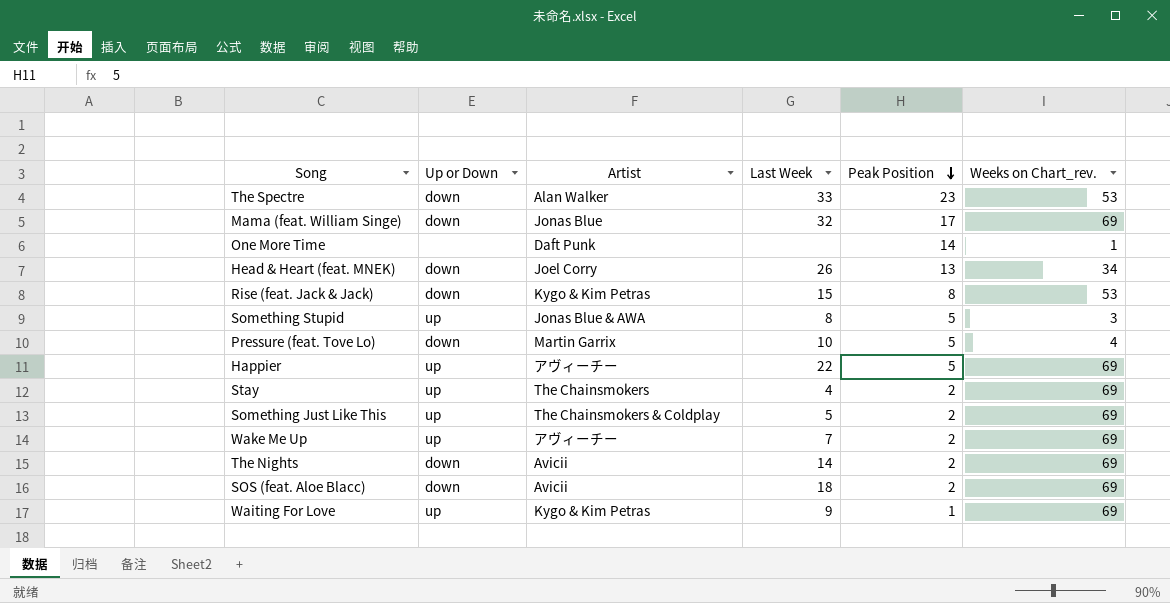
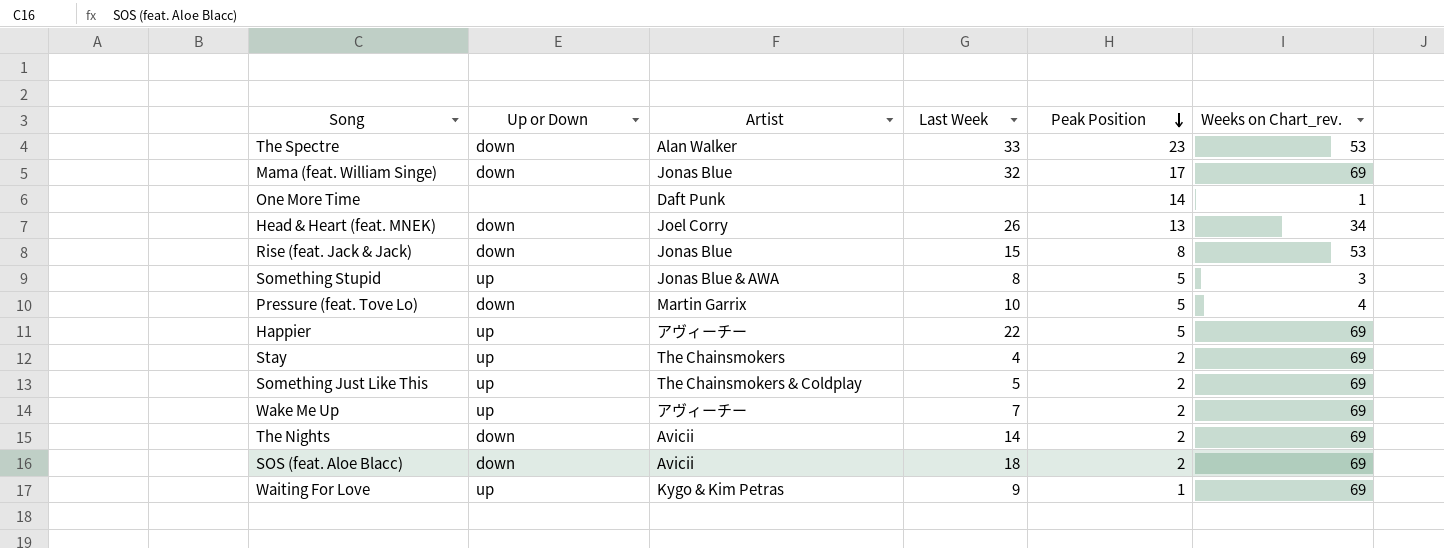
Rise (feat. Jack & Jack) | Artist: Kygo & Kim Petras -> Jonas Blue

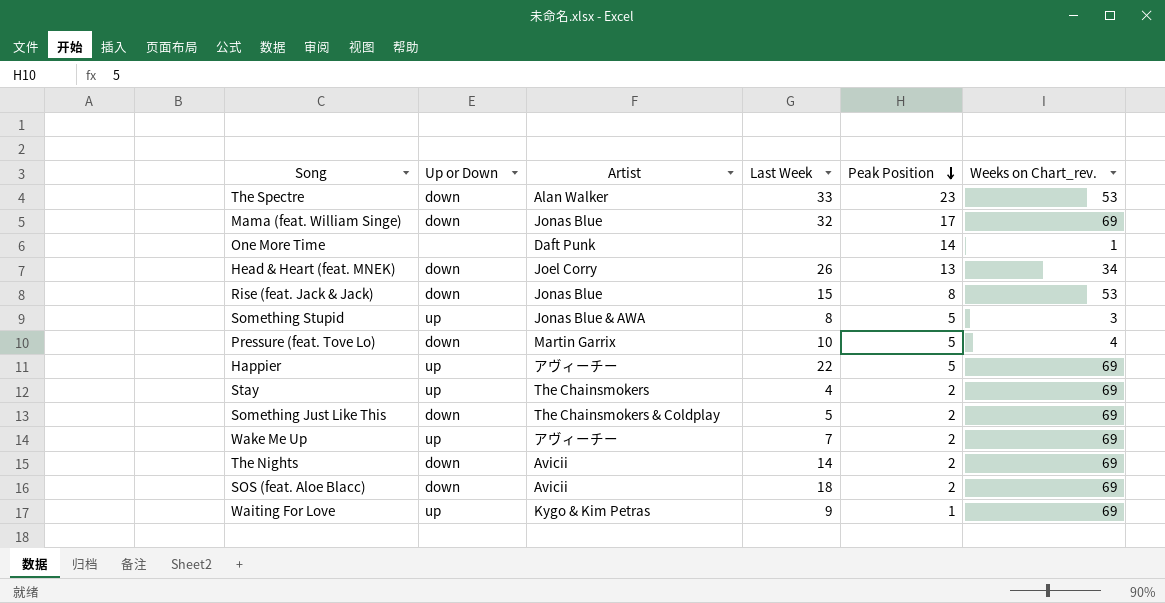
Something Just Like This | Up or Down: up -> down

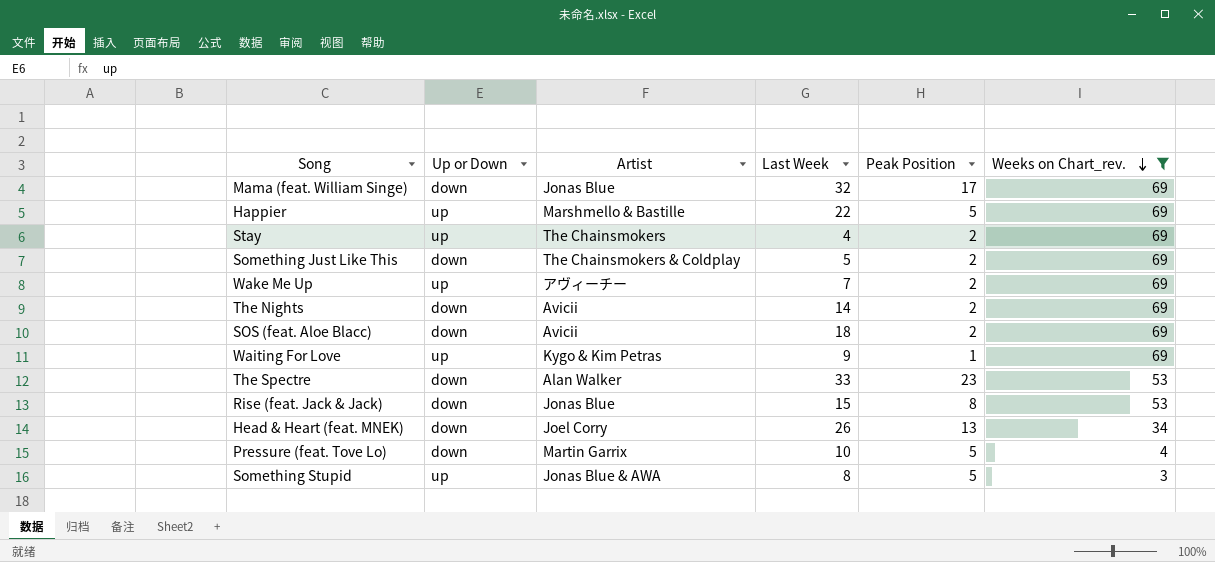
filter: none -> Weeks on Chart_rev. != 1
row order: Peak Position descending -> Weeks on Chart_rev. descending
Happier | Artist: アヴィーチー -> Marshmello & Bastille

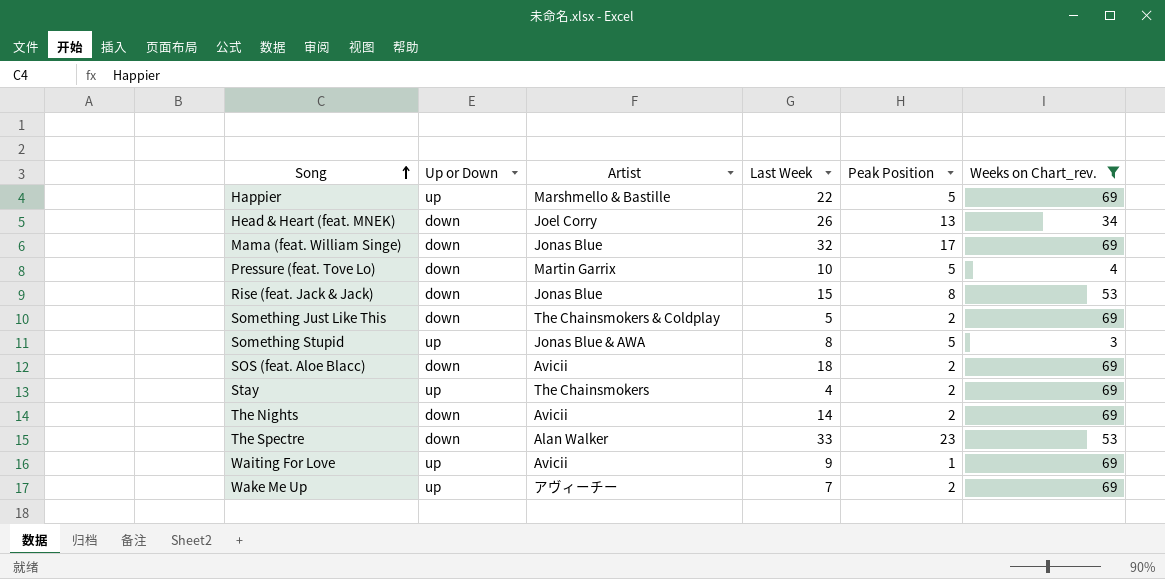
row order: Weeks on Chart_rev. descending -> Song ascending
Waiting For Love | Artist: Kygo & Kim Petras -> Avicii

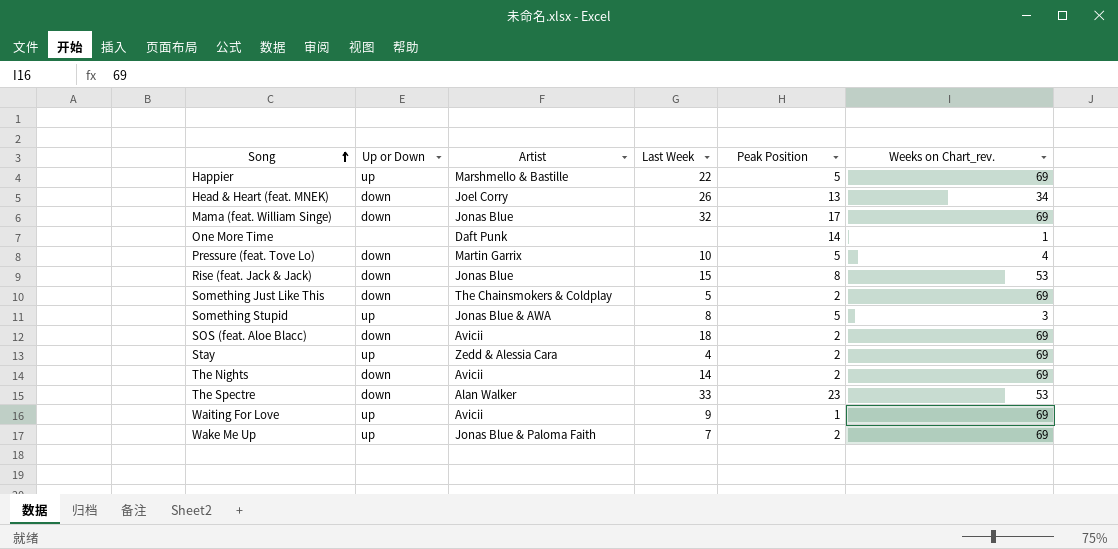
filter: Weeks on Chart_rev. != 1 -> none
Stay | Artist: The Chainsmokers -> Zedd & Alessia Cara
Wake Me Up | Artist: アヴィーチー -> Jonas Blue & Paloma Faith

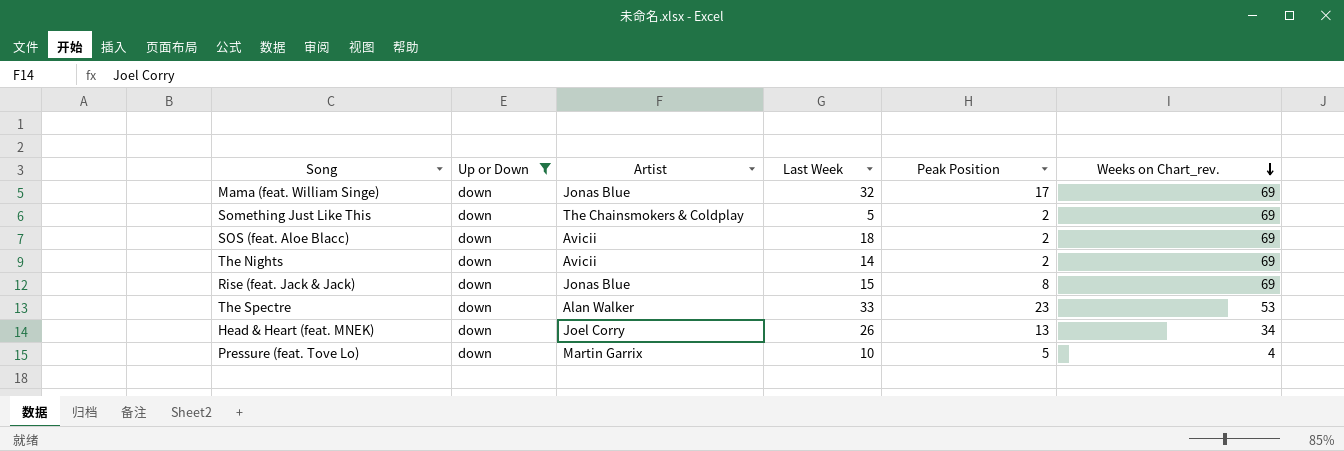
filter: none -> Up or Down = down
row order: Song ascending -> Weeks on Chart_rev. descending
Rise (feat. Jack & Jack) | Weeks on Chart_rev.: 53 -> 69

